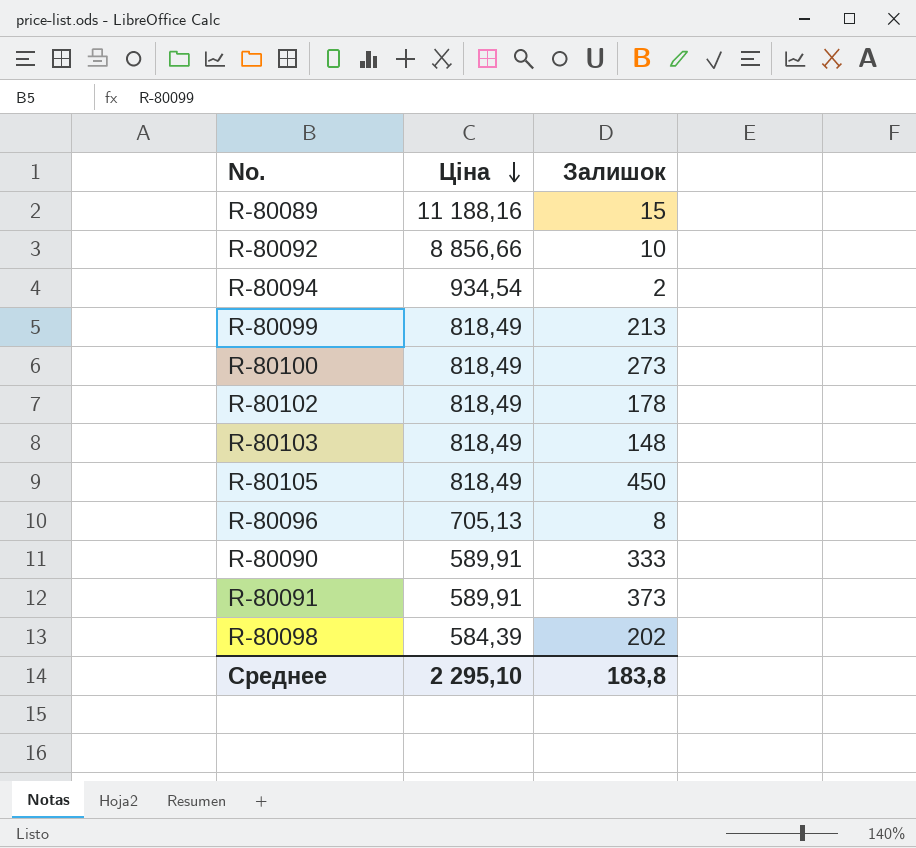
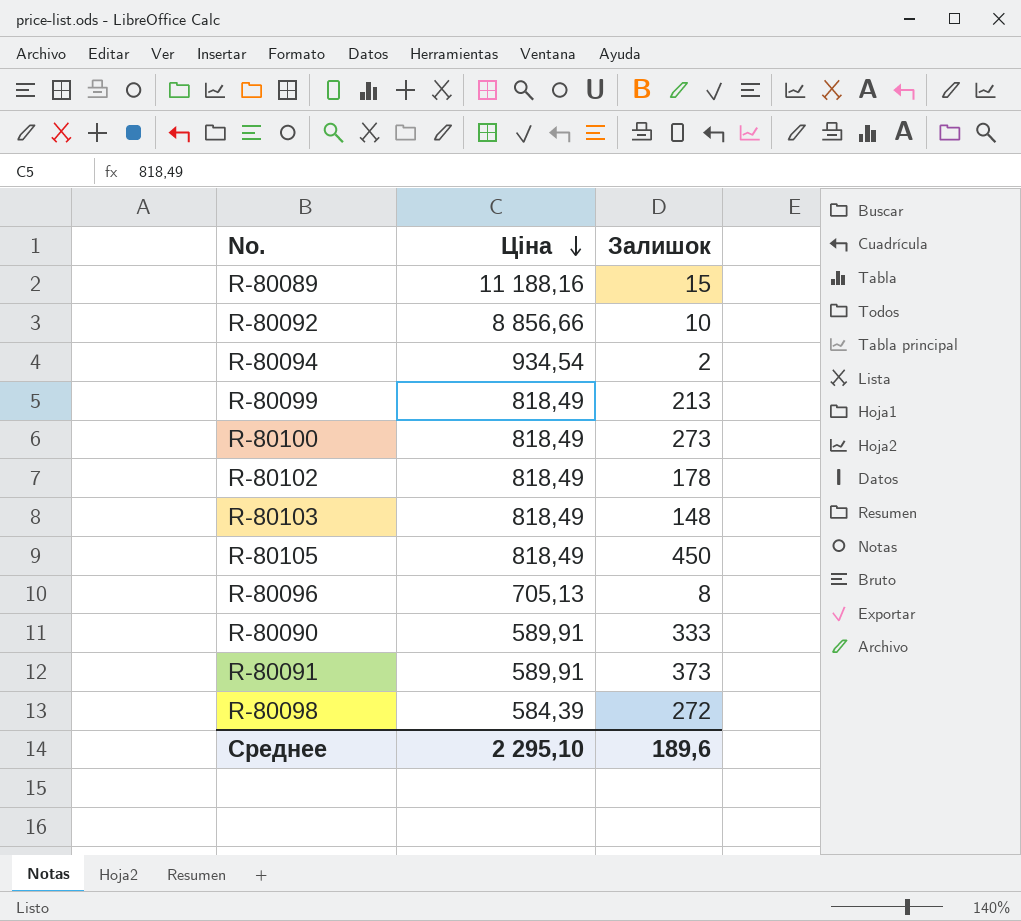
R-80098 | Залишок: 202 -> 272
Среднее | Залишок: 183,8 -> 189,6

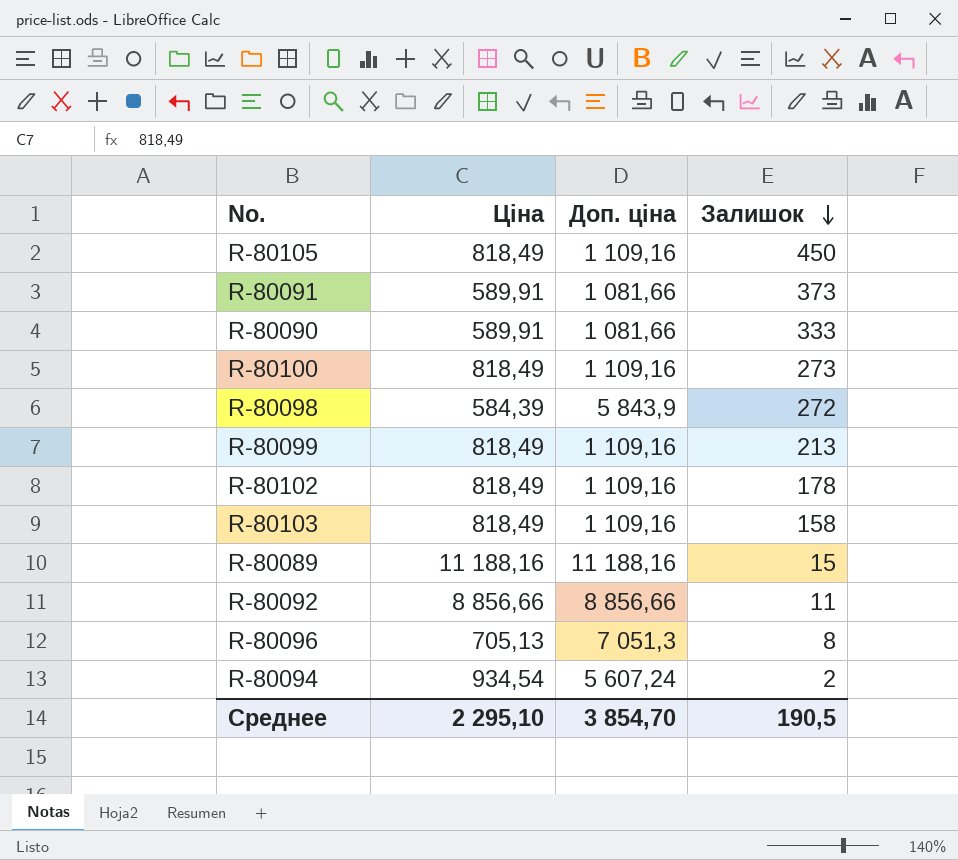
row order: Ціна descending -> Залишок descending
column Доп. ціна | position: none -> 3
R-80103 | Залишок: 148 -> 158
R-80092 | Залишок: 10 -> 11
Среднее | Залишок: 189,6 -> 190,5

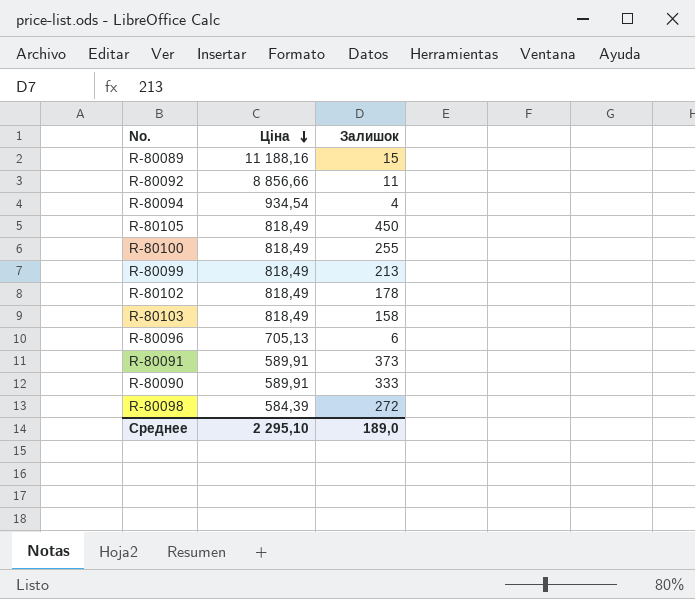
row order: Залишок descending -> Ціна descending
column Доп. ціна | position: 3 -> none
R-80094 | Залишок: 2 -> 4
R-80100 | Залишок: 273 -> 255
R-80096 | Залишок: 8 -> 6
Среднее | Залишок: 190,5 -> 189,0

